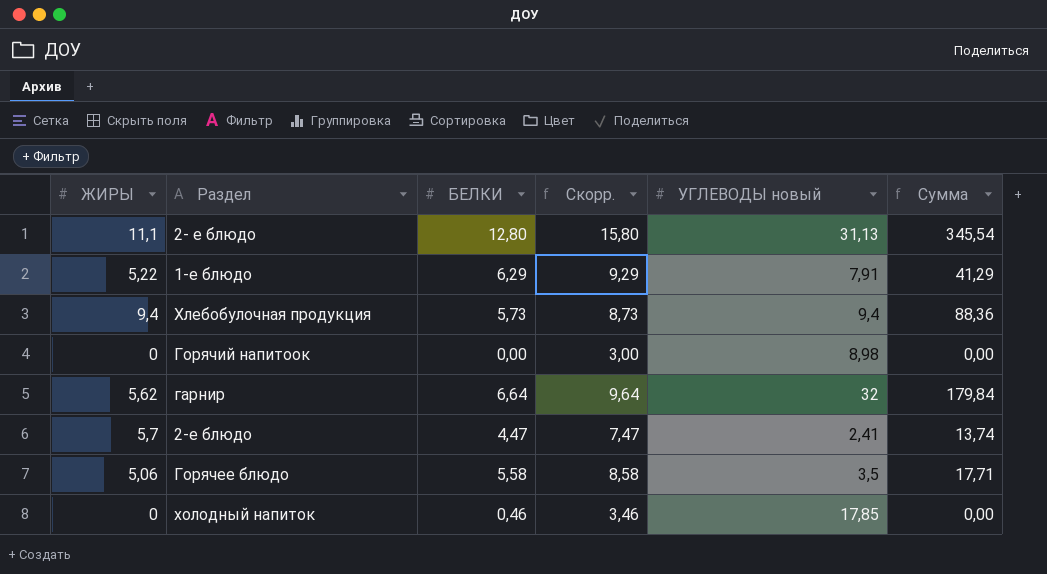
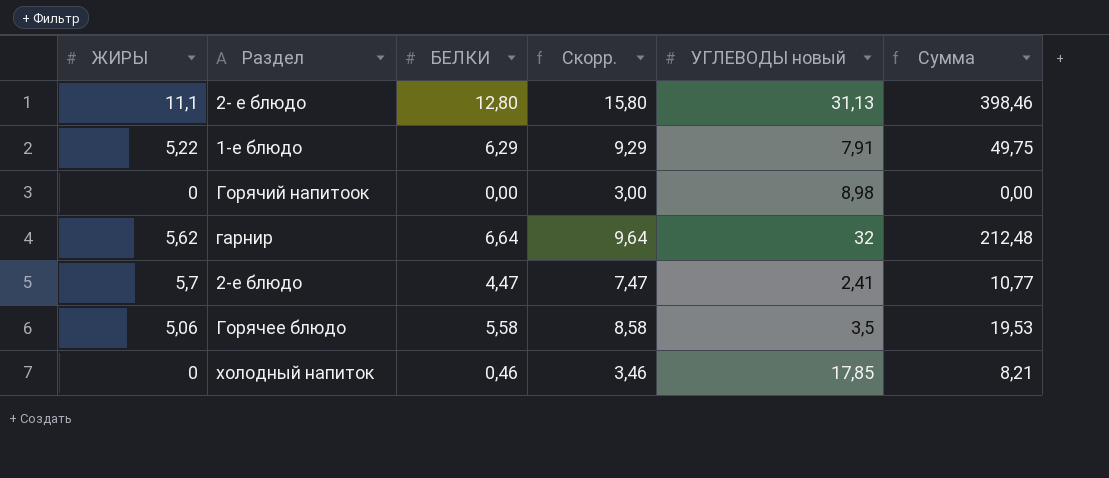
column Сумма | formula: [ЖИРЫ] * [УГЛЕВОДЫ новый] -> [БЕЛКИ] * [УГЛЕВОДЫ новый]
row Хлебобулочная продукция: 9,4 | 5,73 | 8,73 | 9,4 | 88,36 -> none

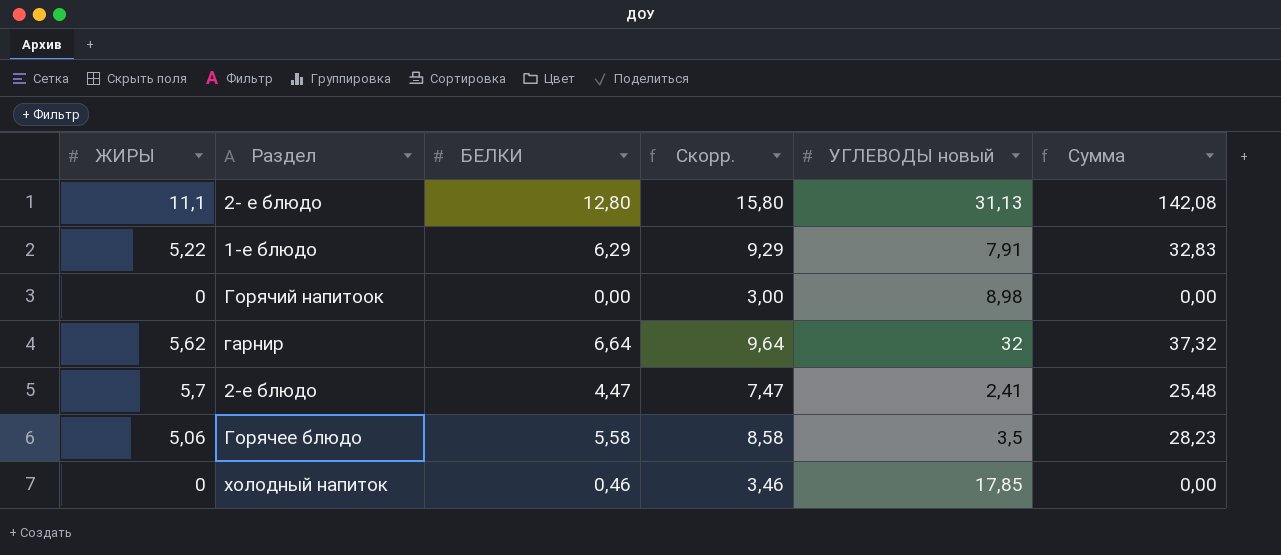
column Сумма | formula: [БЕЛКИ] * [УГЛЕВОДЫ новый] -> [ЖИРЫ] * [БЕЛКИ]

